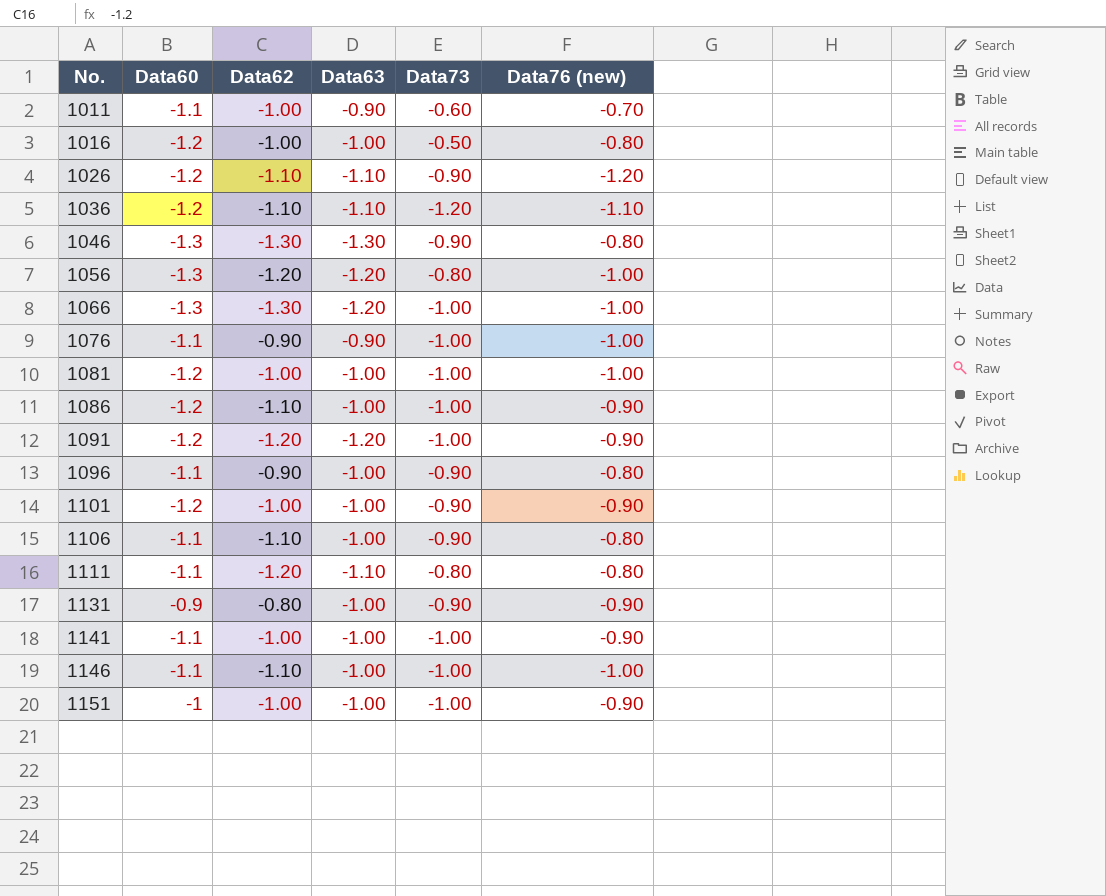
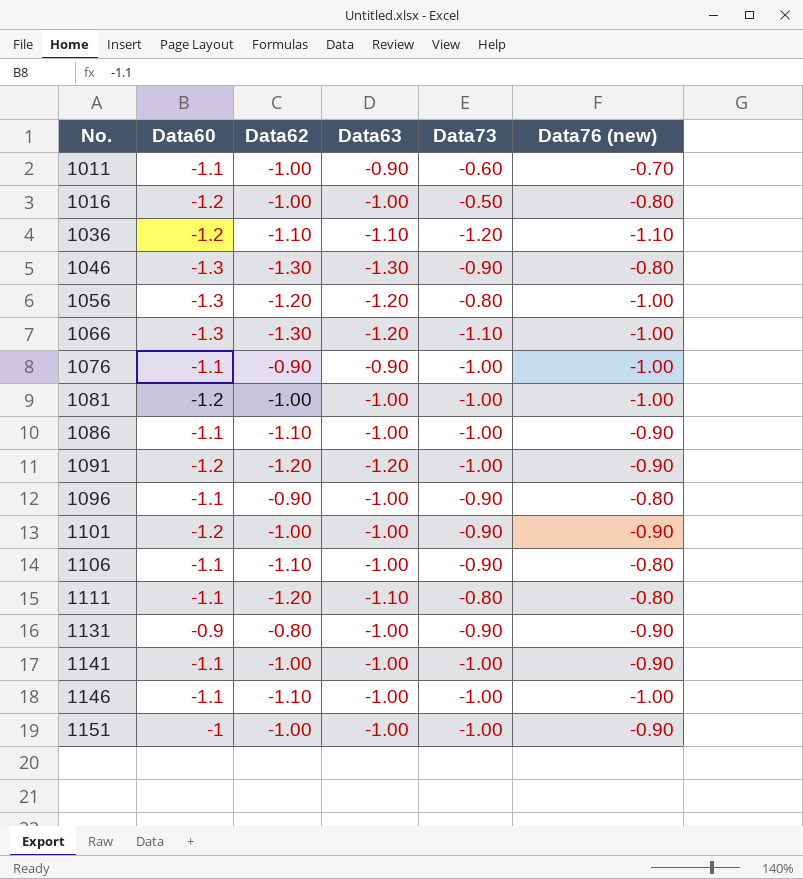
row 1026: -1.2 | -1.10 | -1.10 | -0.90 | -1.20 -> none
1066 | Data73: -1.00 -> -1.10
1086 | Data60: -1.2 -> -1.1

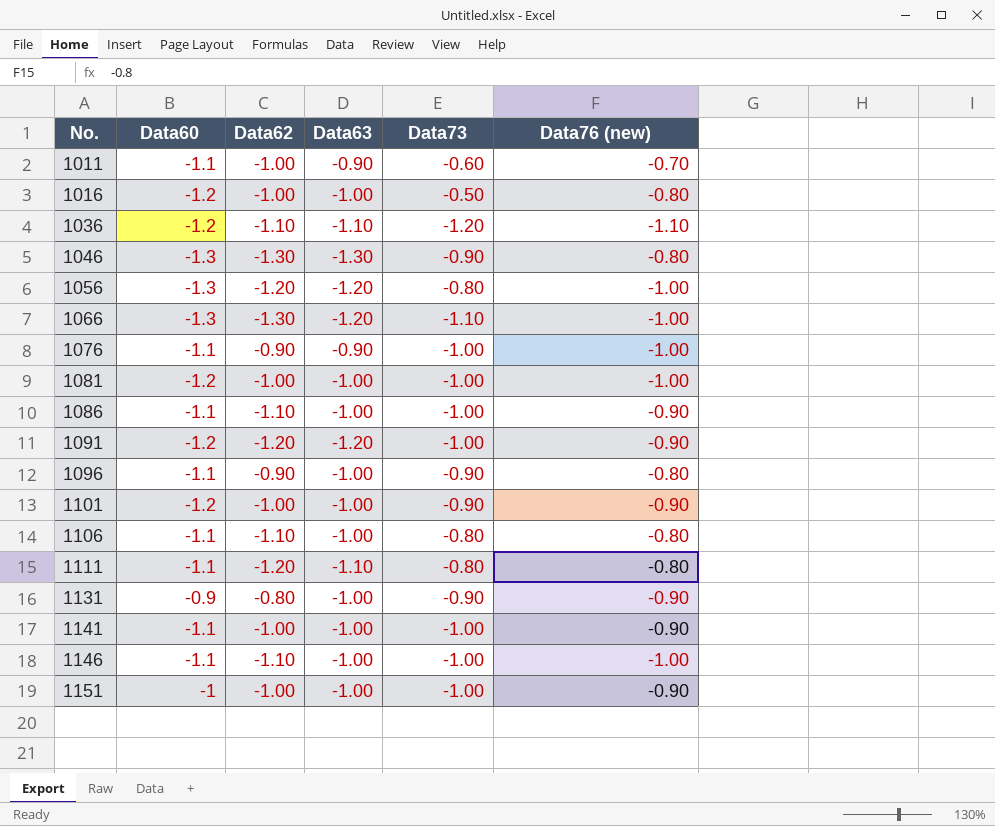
1106 | Data73: -0.90 -> -0.80

